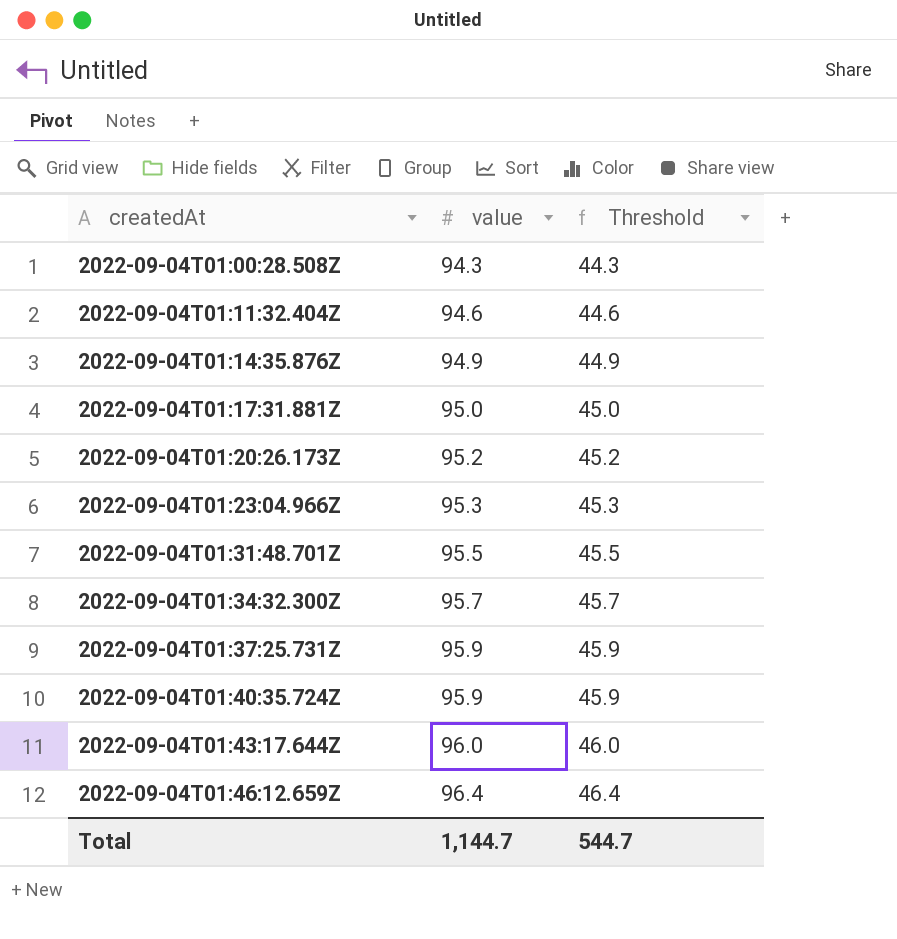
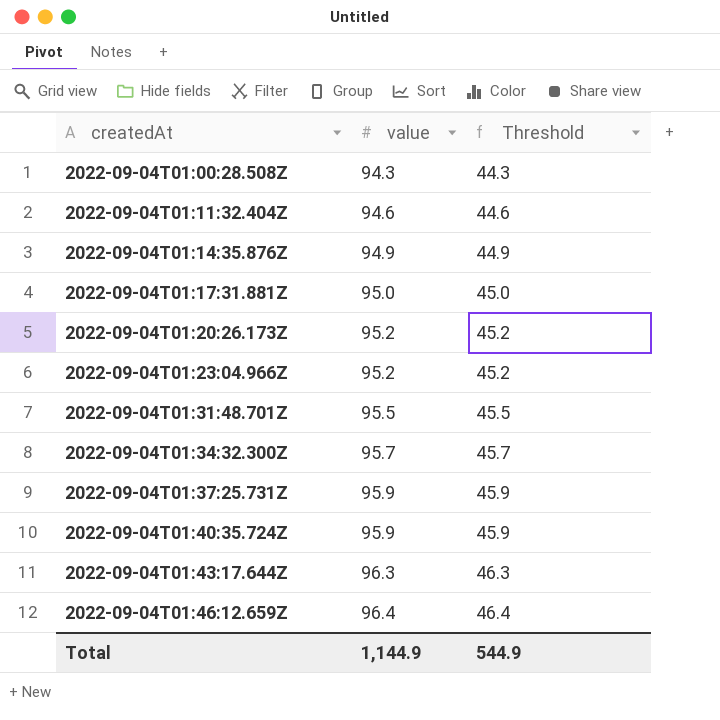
2022-09-04T01:23:04.966Z | value: 95.3 -> 95.2
2022-09-04T01:23:04.966Z | Threshold: 45.3 -> 45.2
2022-09-04T01:43:17.644Z | value: 96.0 -> 96.3
2022-09-04T01:43:17.644Z | Threshold: 46.0 -> 46.3
Total | value: 1,144.7 -> 1,144.9
Total | Threshold: 544.7 -> 544.9

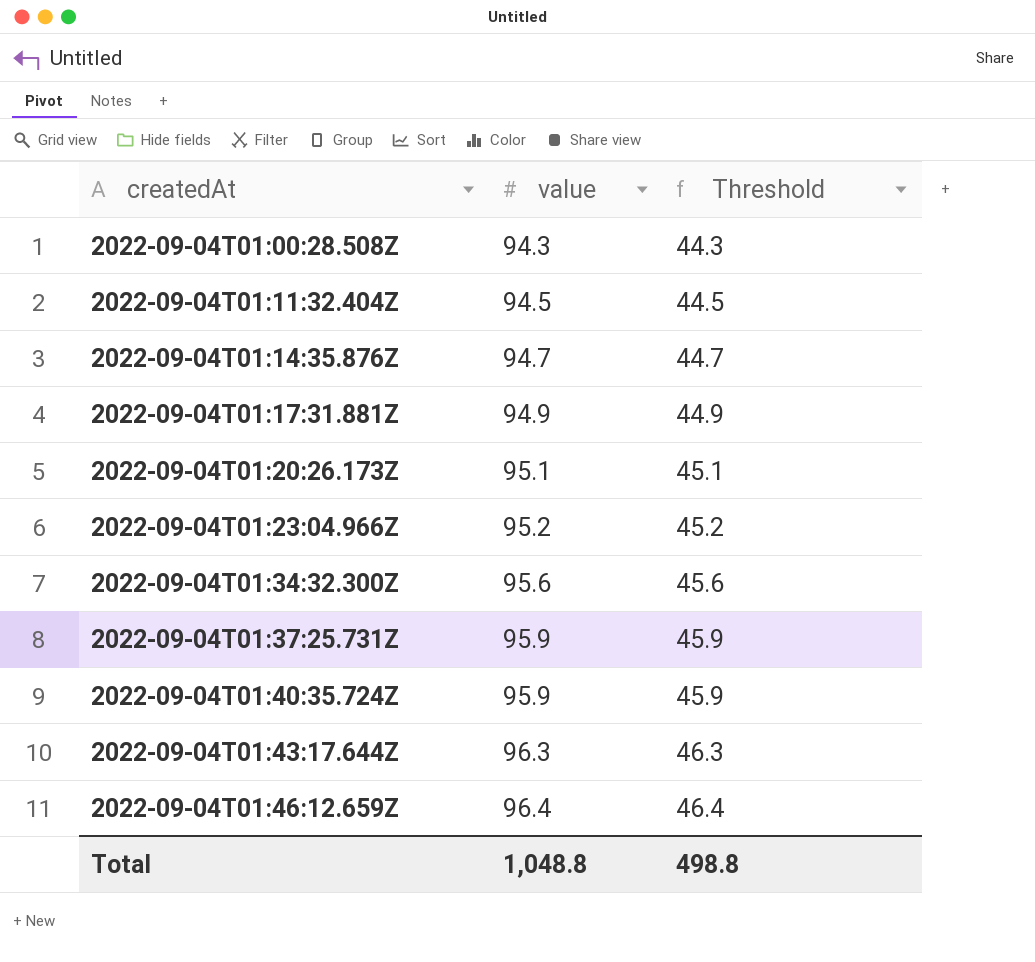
row 2022-09-04T01:31:48.701Z: 95.5 | 45.5 -> none
2022-09-04T01:11:32.404Z | value: 94.6 -> 94.5
2022-09-04T01:11:32.404Z | Threshold: 44.6 -> 44.5
2022-09-04T01:14:35.876Z | value: 94.9 -> 94.7
2022-09-04T01:14:35.876Z | Threshold: 44.9 -> 44.7
2022-09-04T01:17:31.881Z | value: 95.0 -> 94.9
2022-09-04T01:17:31.881Z | Threshold: 45.0 -> 44.9
2022-09-04T01:20:26.173Z | value: 95.2 -> 95.1
2022-09-04T01:20:26.173Z | Threshold: 45.2 -> 45.1
2022-09-04T01:34:32.300Z | value: 95.7 -> 95.6
2022-09-04T01:34:32.300Z | Threshold: 45.7 -> 45.6
Total | value: 1,144.9 -> 1,048.8
Total | Threshold: 544.9 -> 498.8

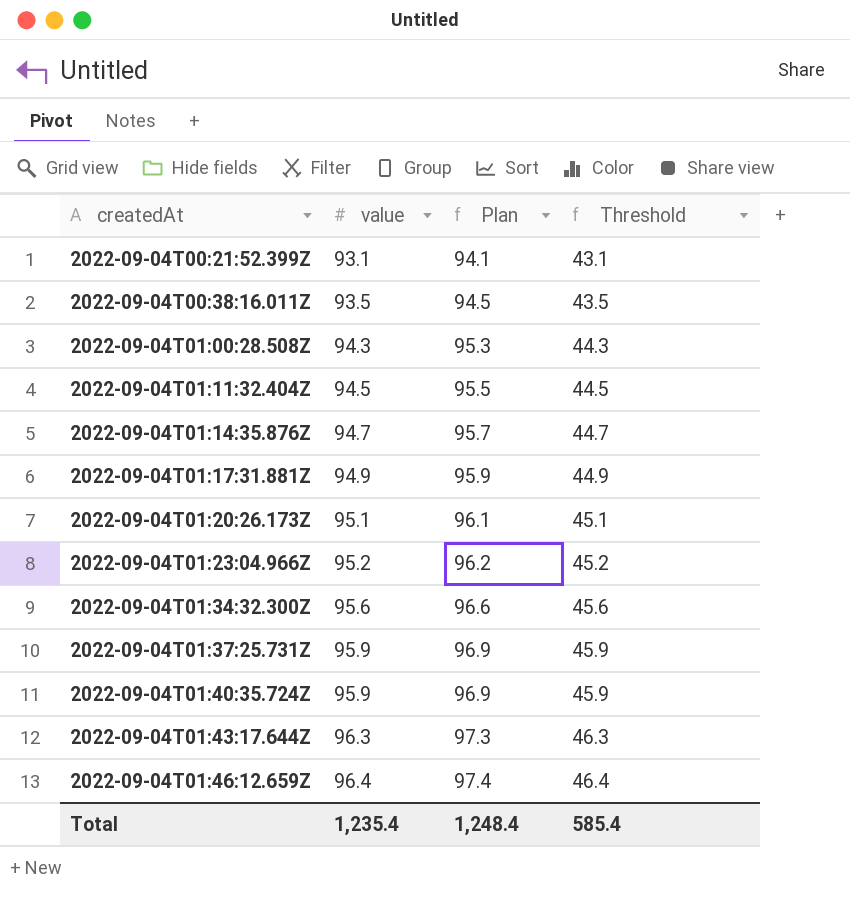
column Plan | formula: none -> [value] + 1
row 2022-09-04T00:21:52.399Z: none -> 93.1 | 94.1 | 43.1
row 2022-09-04T00:38:16.011Z: none -> 93.5 | 94.5 | 43.5
Total | value: 1,048.8 -> 1,235.4
Total | Threshold: 498.8 -> 585.4

